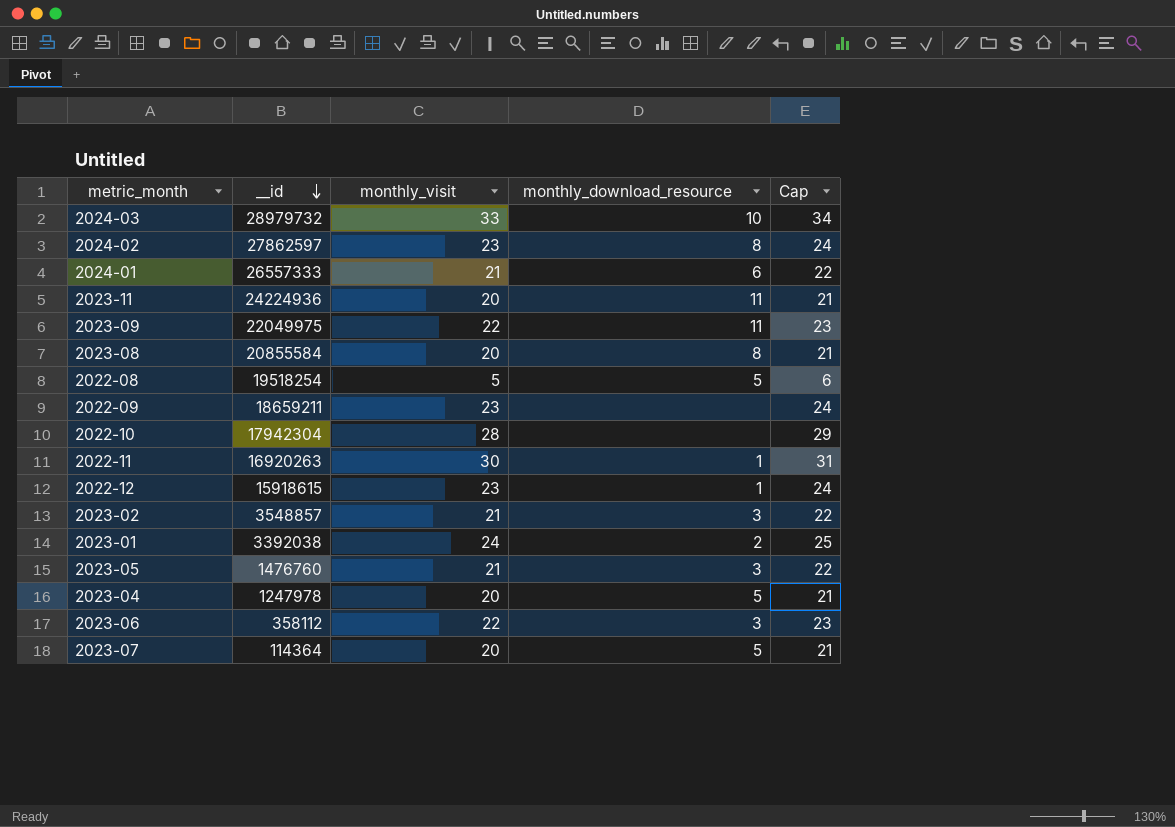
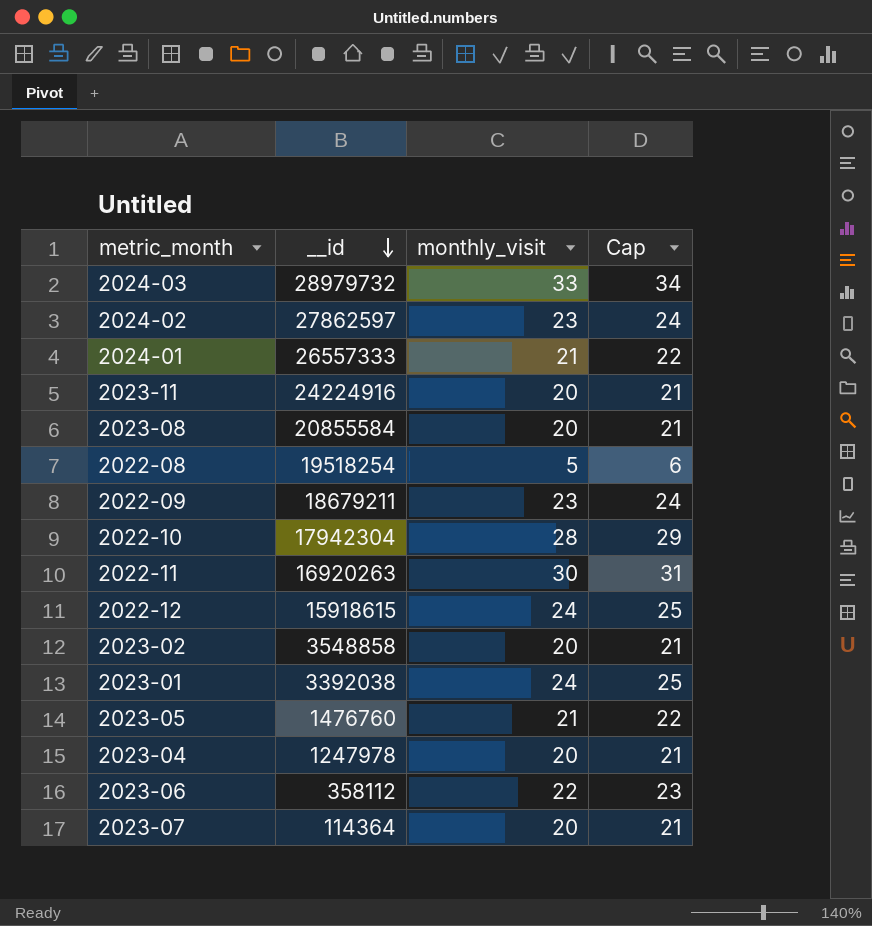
column monthly_download_resource | position: 4 -> none
row 2023-09: 22049975 | 22 | 11 | 23 -> none
2023-11 | __id: 24224936 -> 24224916
2022-09 | __id: 18659211 -> 18679211
2022-12 | monthly_visit: 23 -> 24
2022-12 | Cap: 24 -> 25
2023-02 | __id: 3548857 -> 3548858
2023-02 | monthly_visit: 21 -> 20
2023-02 | Cap: 22 -> 21

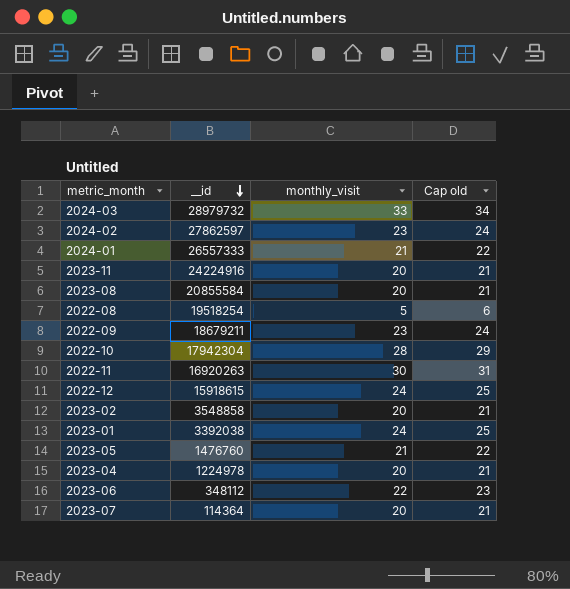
column name: Cap -> Cap old
2023-04 | __id: 1247978 -> 1224978
2023-06 | __id: 358112 -> 348112

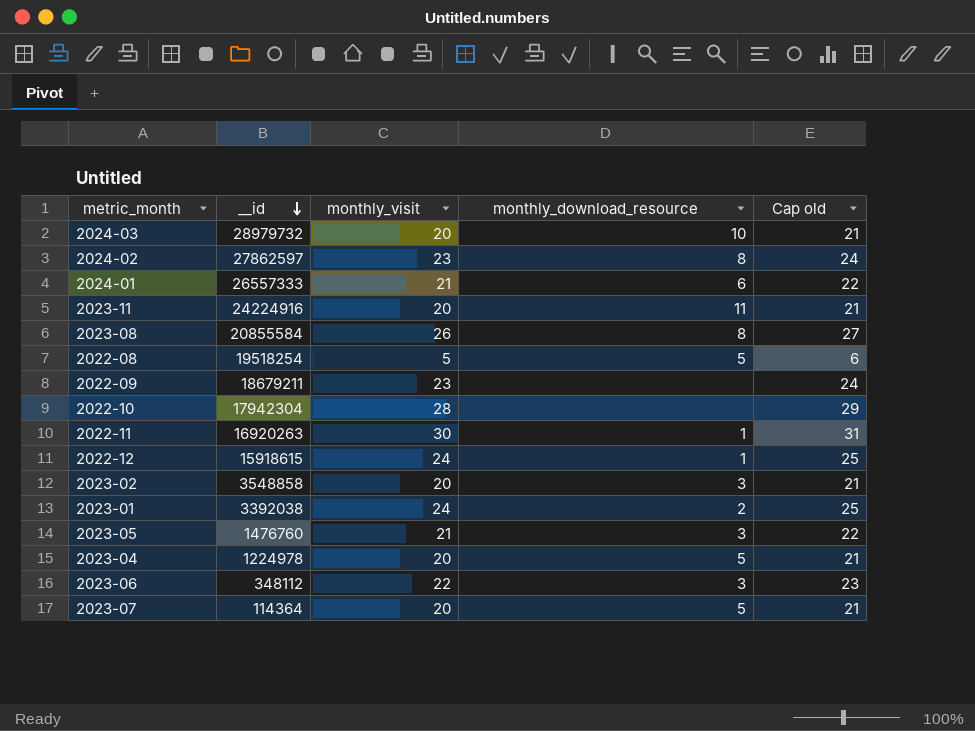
column monthly_download_resource | position: none -> 4
2024-03 | monthly_visit: 33 -> 20
2024-03 | Cap old: 34 -> 21
2023-08 | monthly_visit: 20 -> 26
2023-08 | Cap old: 21 -> 27

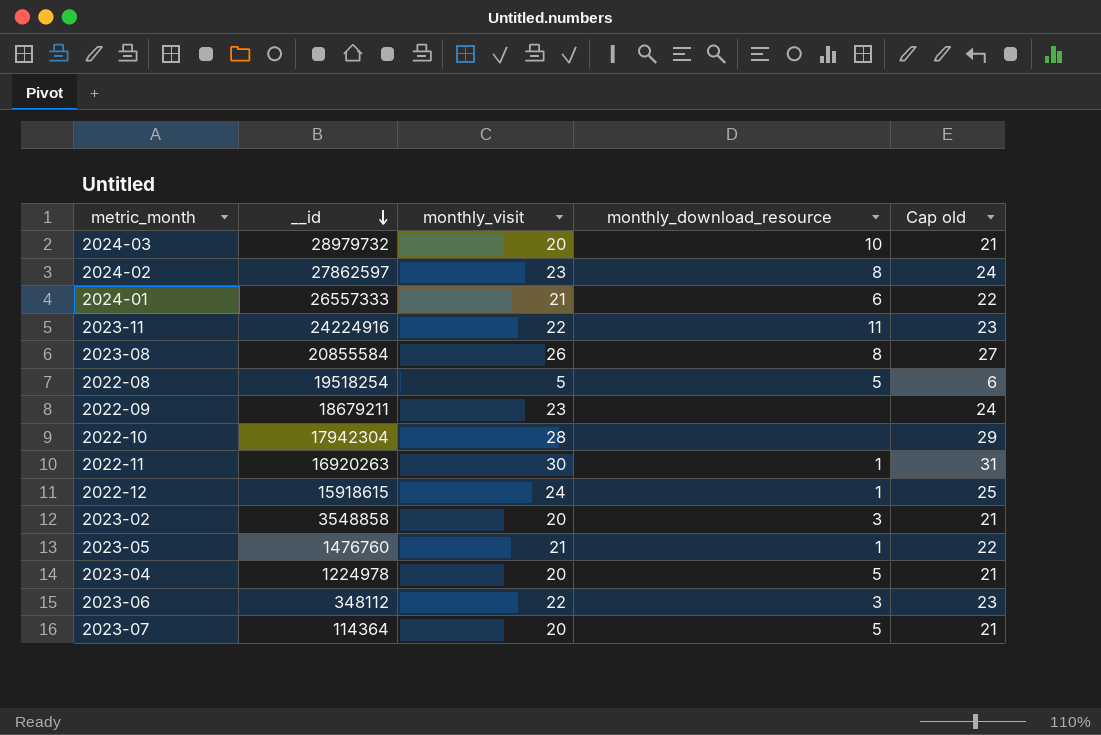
row 2023-01: 3392038 | 24 | 2 | 25 -> none
2023-11 | monthly_visit: 20 -> 22
2023-11 | Cap old: 21 -> 23
2023-05 | monthly_download_resource: 3 -> 1

